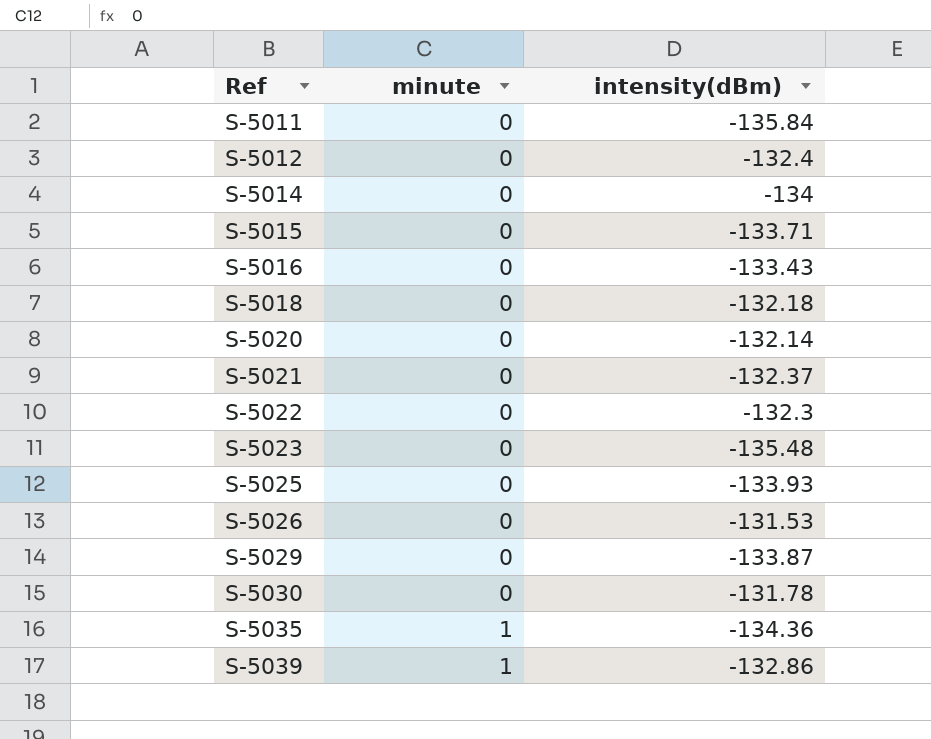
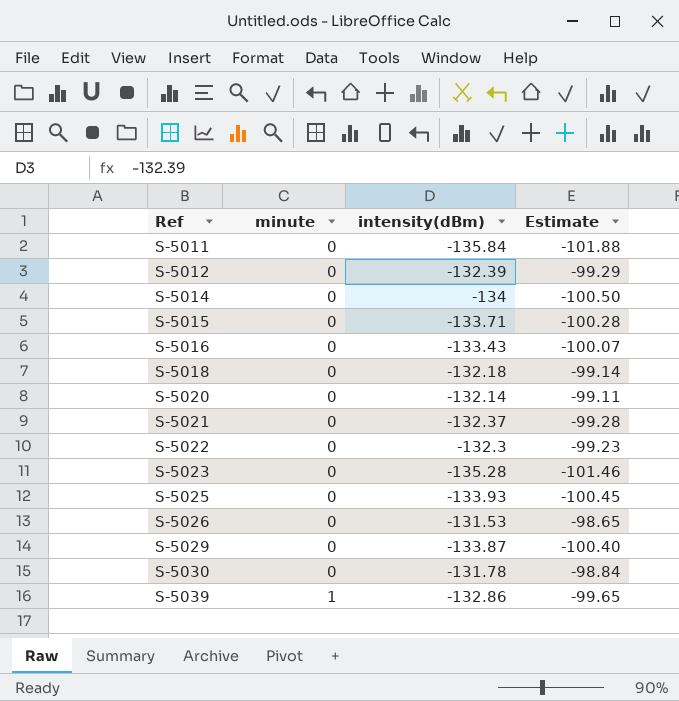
column Estimate | formula: none -> [intensity(dBm)] * 0.75
row S-5035: 1 | -134.36 -> none
S-5012 | intensity(dBm): -132.4 -> -132.39
S-5023 | intensity(dBm): -135.48 -> -135.28

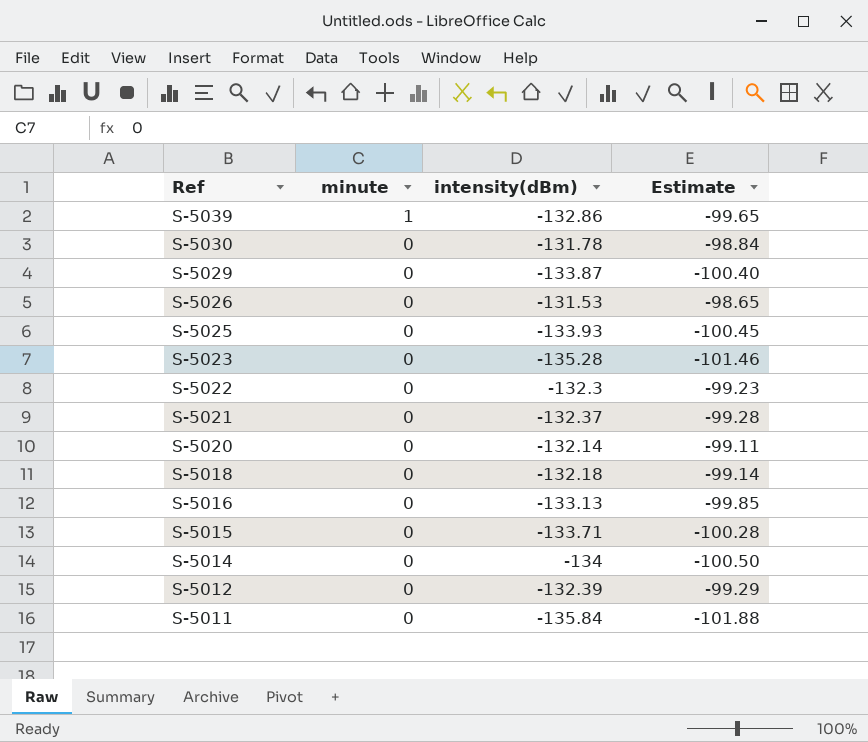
row order: Ref ascending -> Ref descending
S-5016 | intensity(dBm): -133.43 -> -133.13
S-5016 | Estimate: -100.07 -> -99.85

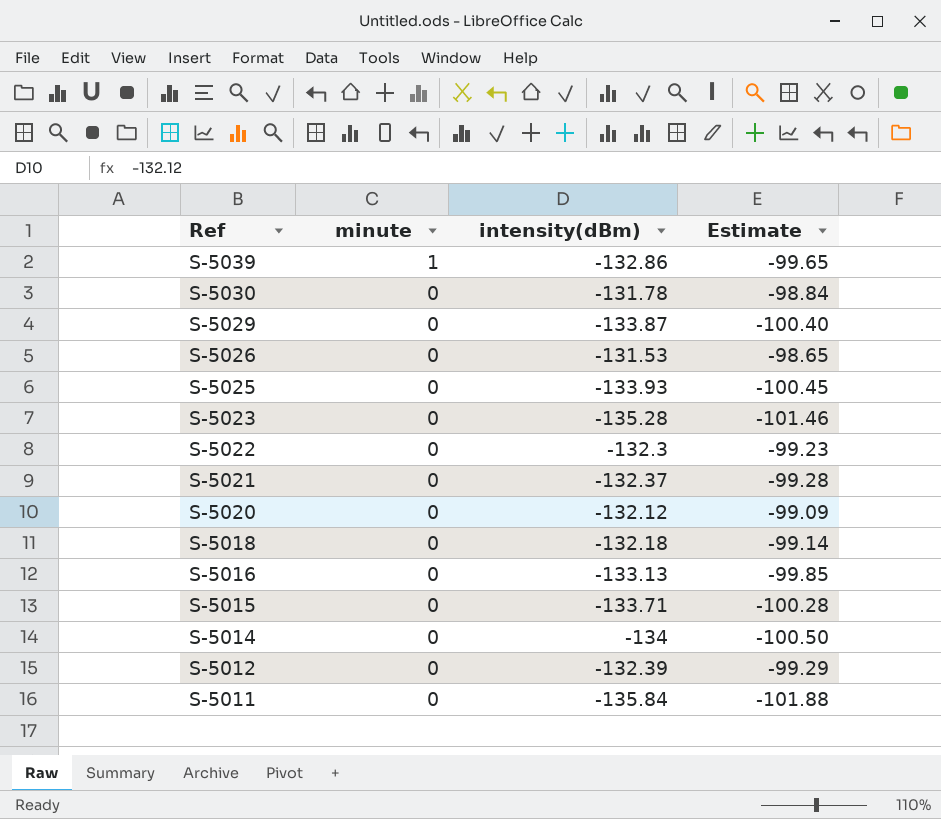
S-5020 | intensity(dBm): -132.14 -> -132.12
S-5020 | Estimate: -99.11 -> -99.09

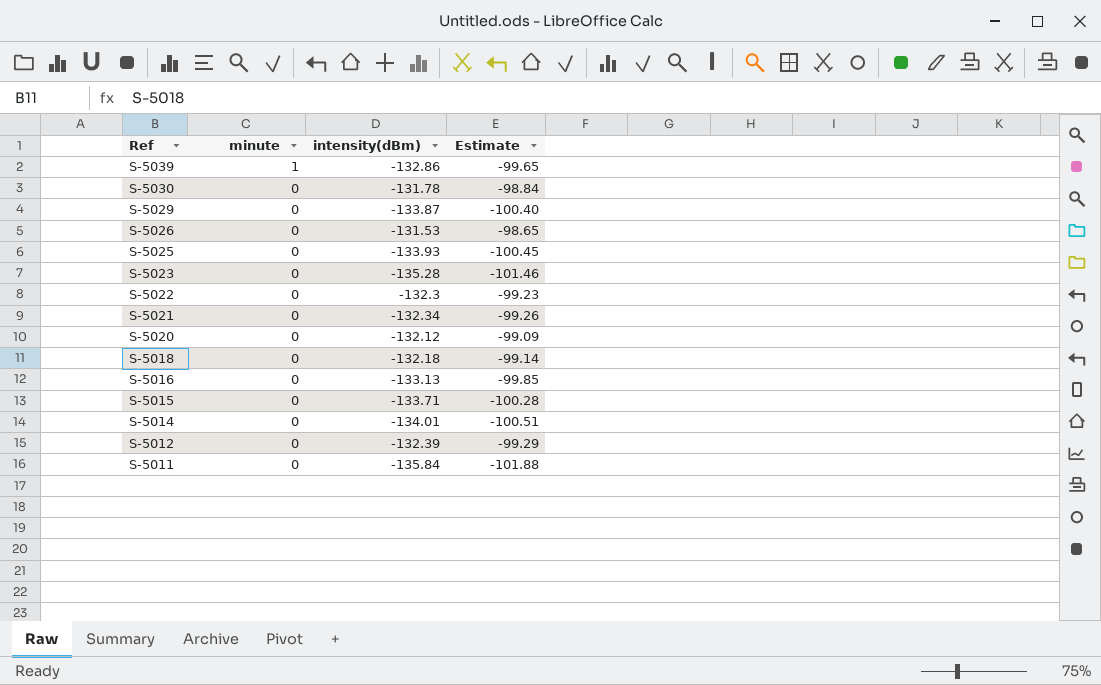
S-5021 | intensity(dBm): -132.37 -> -132.34
S-5021 | Estimate: -99.28 -> -99.26
S-5014 | intensity(dBm): -134 -> -134.01
S-5014 | Estimate: -100.50 -> -100.51

